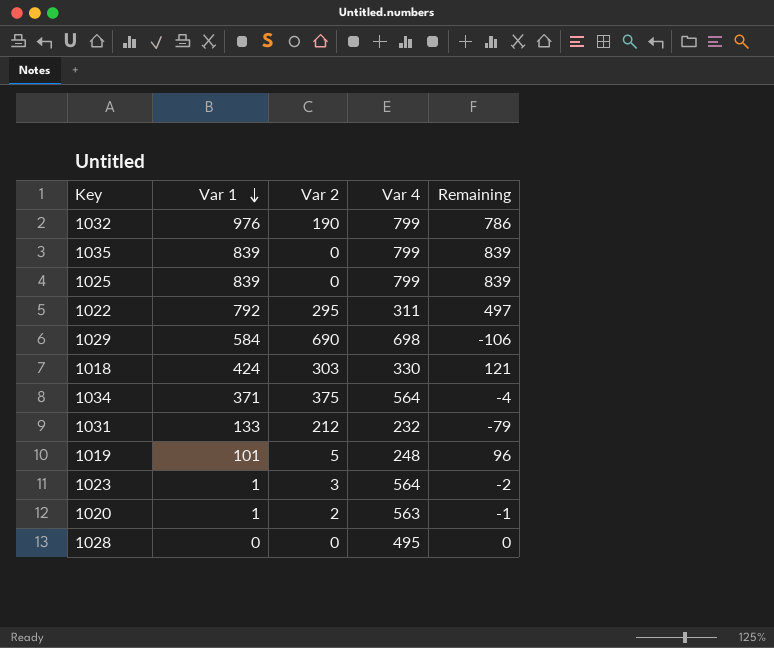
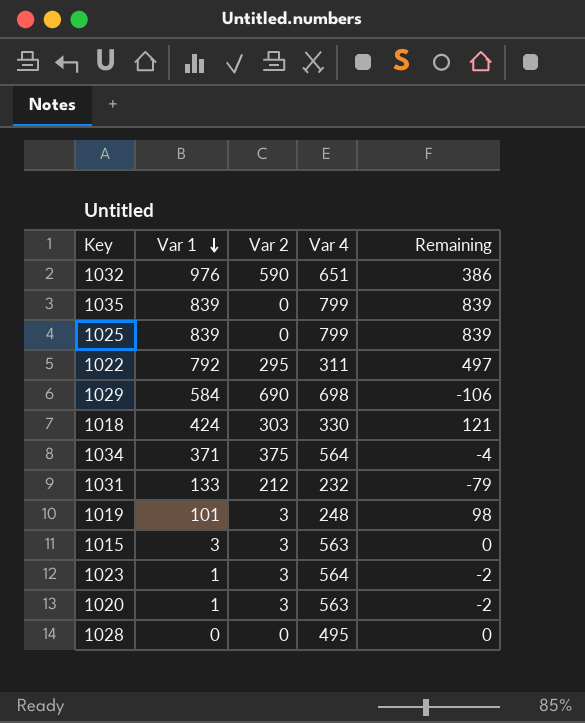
1032 | Var 2: 190 -> 590
1032 | Var 4: 799 -> 651
1032 | Remaining: 786 -> 386
1019 | Var 2: 5 -> 3
1019 | Remaining: 96 -> 98
row 1015: none -> 3 | 3 | 563 | 0
1020 | Var 2: 2 -> 3
1020 | Remaining: -1 -> -2

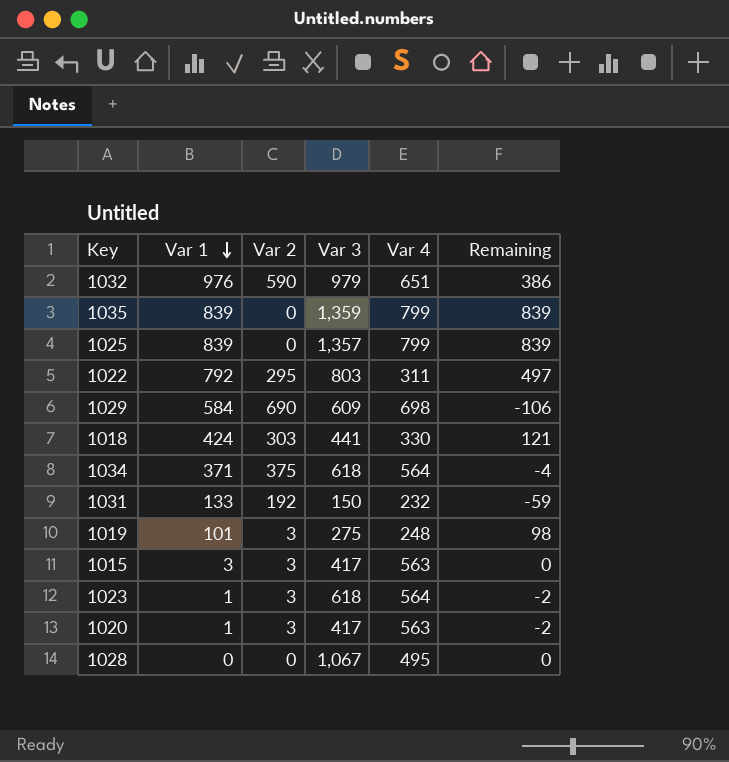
column Var 3 | position: none -> 4
1031 | Var 2: 212 -> 192
1031 | Remaining: -79 -> -59

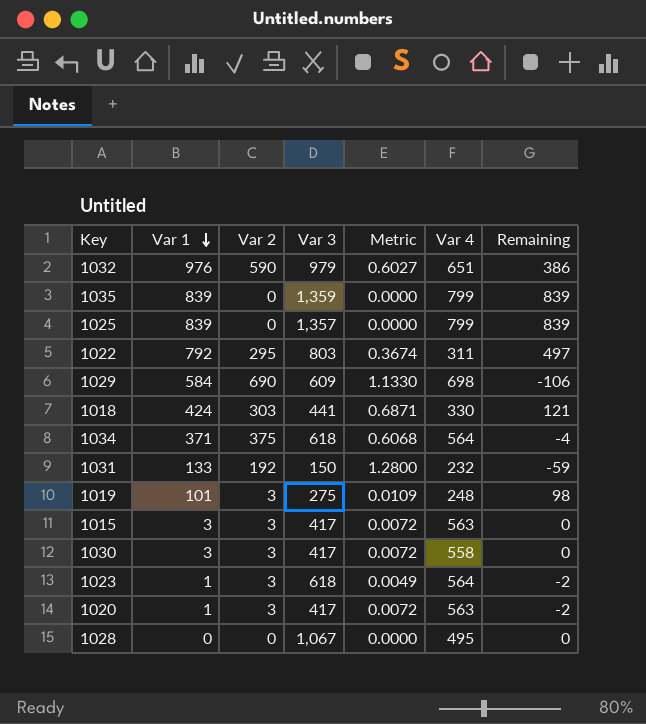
column Metric | formula: none -> [Var 2] / [Var 3]
row 1030: none -> 3 | 3 | 417 | 0.0072 | 558 | 0

